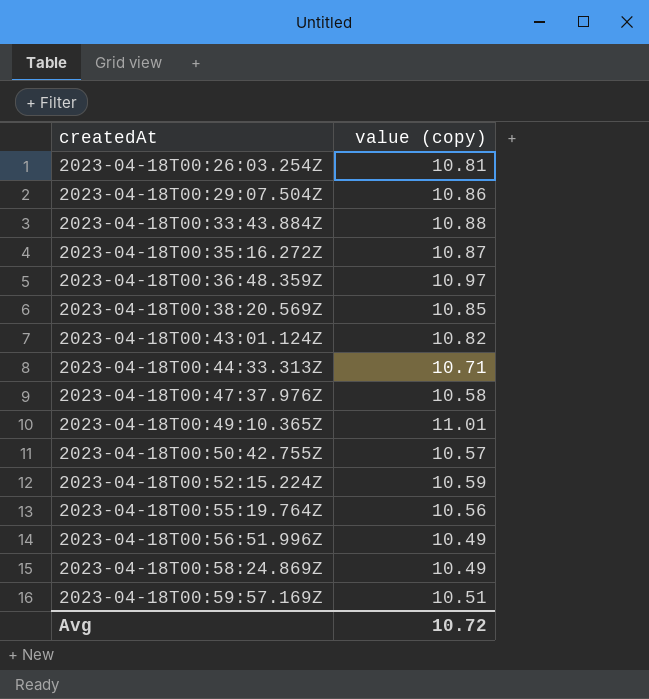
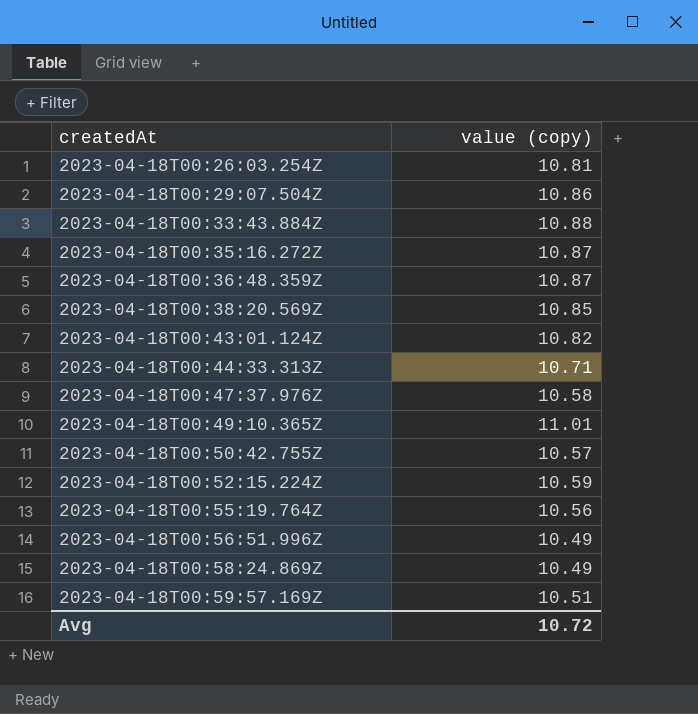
2023-04-18T00:36:48.359Z | value (copy): 10.97 -> 10.87

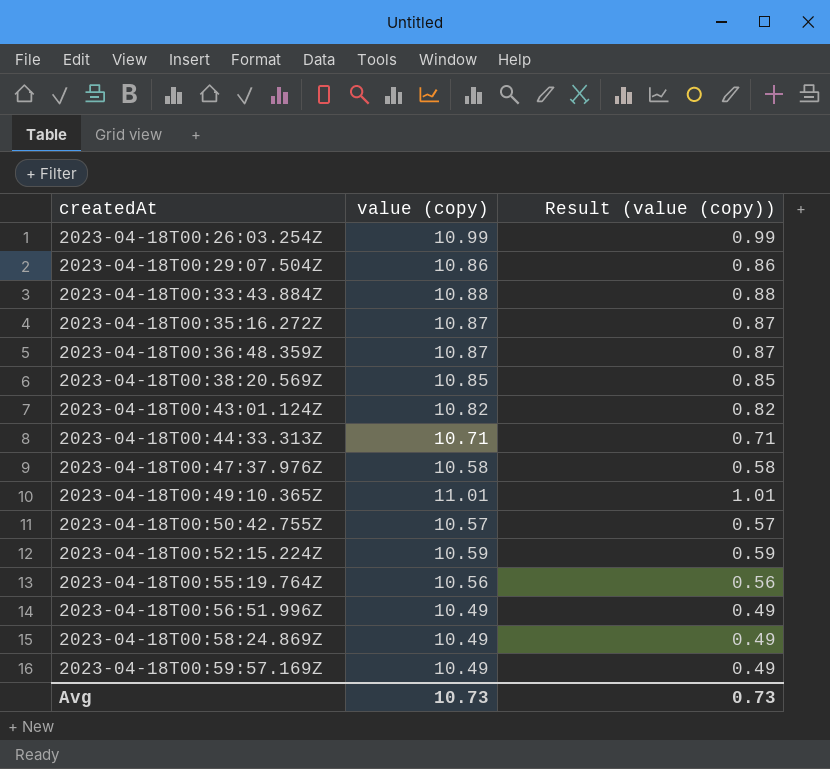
column Result (value (copy)) | formula: none -> [value (copy)] - 10
2023-04-18T00:26:03.254Z | value (copy): 10.81 -> 10.99
2023-04-18T00:59:57.169Z | value (copy): 10.51 -> 10.49
Avg | value (copy): 10.72 -> 10.73

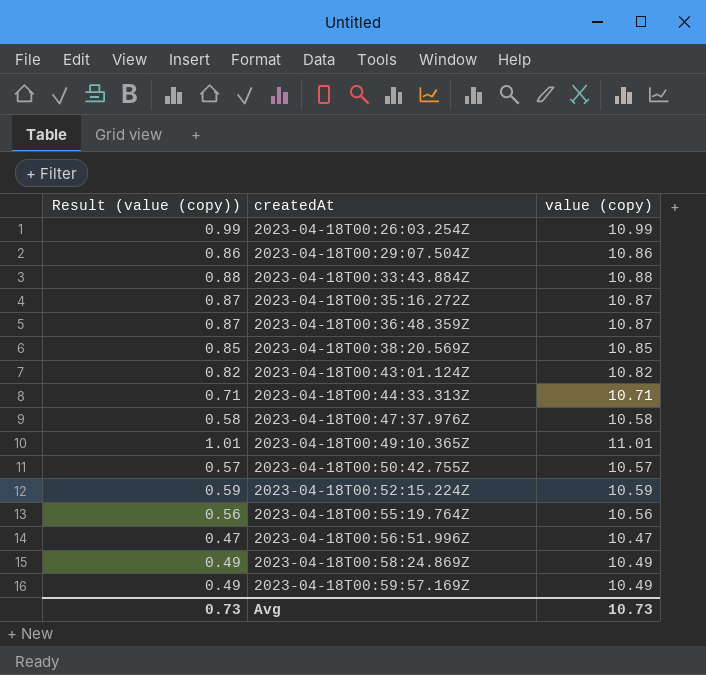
column Result (value (copy)) | position: 3 -> 1
2023-04-18T00:56:51.996Z | Result (value (copy)): 0.49 -> 0.47
2023-04-18T00:56:51.996Z | value (copy): 10.49 -> 10.47

